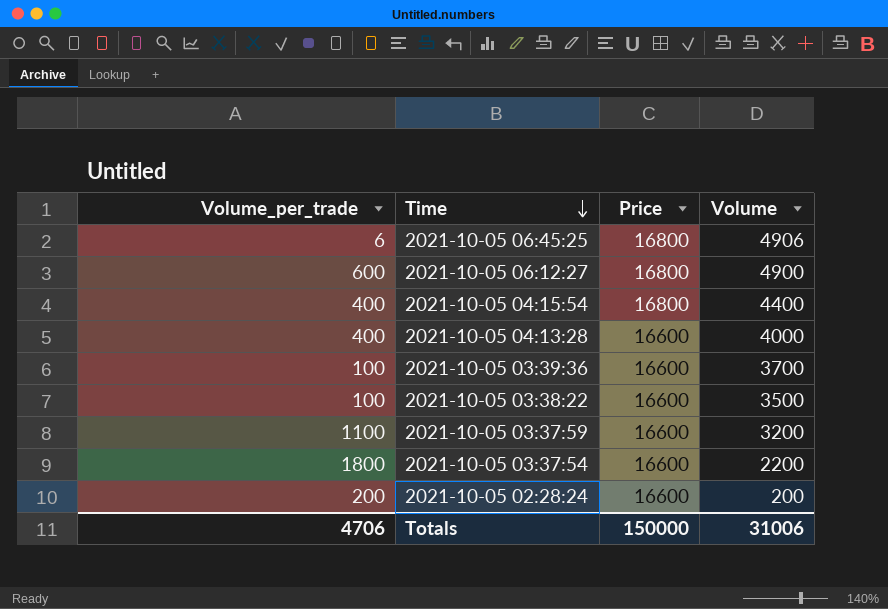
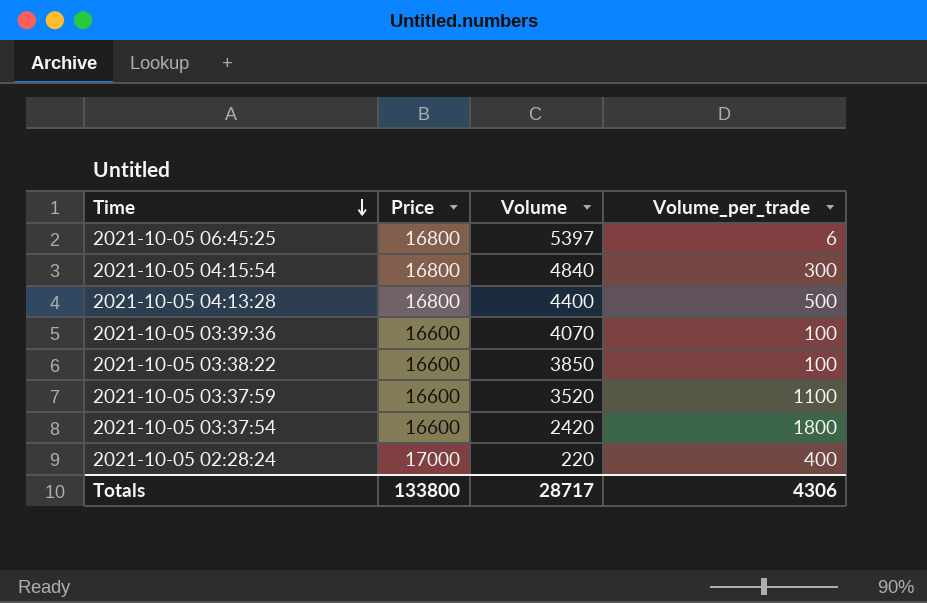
column Volume_per_trade | position: 1 -> 4
row 2021-10-05 06:12:27: 600 | 16800 | 4900 -> none
2021-10-05 06:45:25 | Volume: 4906 -> 5397
2021-10-05 04:15:54 | Volume: 4400 -> 4840
2021-10-05 04:15:54 | Volume_per_trade: 400 -> 300
2021-10-05 04:13:28 | Price: 16600 -> 16800
2021-10-05 04:13:28 | Volume: 4000 -> 4400
2021-10-05 04:13:28 | Volume_per_trade: 400 -> 500
2021-10-05 03:39:36 | Volume: 3700 -> 4070
2021-10-05 03:38:22 | Volume: 3500 -> 3850
2021-10-05 03:37:59 | Volume: 3200 -> 3520
2021-10-05 03:37:54 | Volume: 2200 -> 2420
2021-10-05 02:28:24 | Price: 16600 -> 17000
2021-10-05 02:28:24 | Volume: 200 -> 220
2021-10-05 02:28:24 | Volume_per_trade: 200 -> 400
Totals | Price: 150000 -> 133800
Totals | Volume: 31006 -> 28717
Totals | Volume_per_trade: 4706 -> 4306

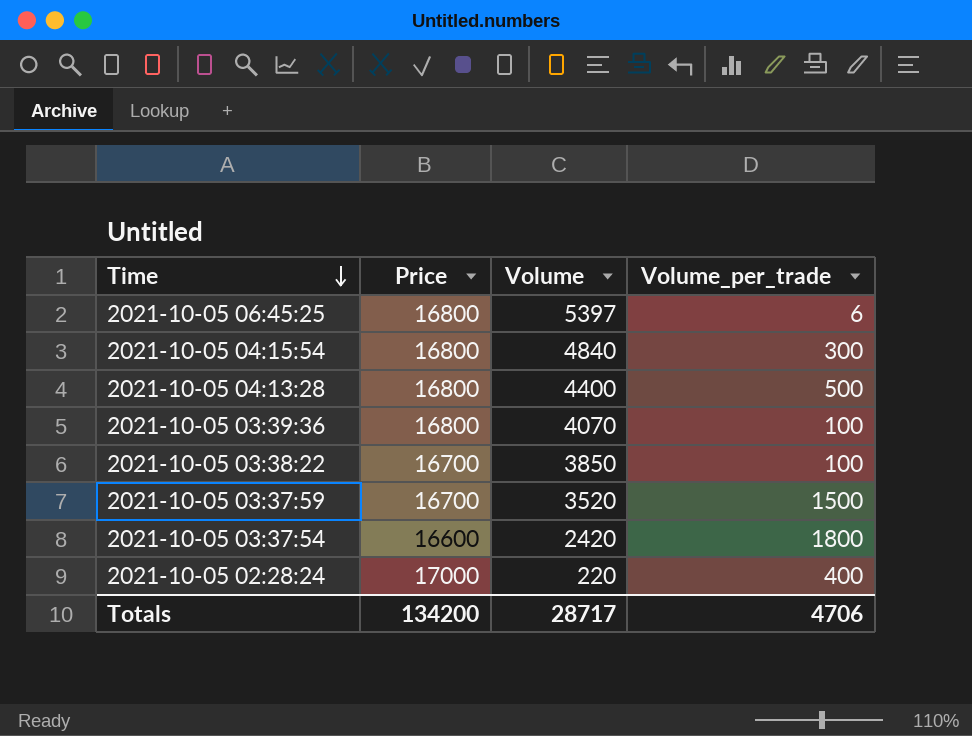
2021-10-05 03:39:36 | Price: 16600 -> 16800
2021-10-05 03:38:22 | Price: 16600 -> 16700
2021-10-05 03:37:59 | Price: 16600 -> 16700
2021-10-05 03:37:59 | Volume_per_trade: 1100 -> 1500
Totals | Price: 133800 -> 134200
Totals | Volume_per_trade: 4306 -> 4706

